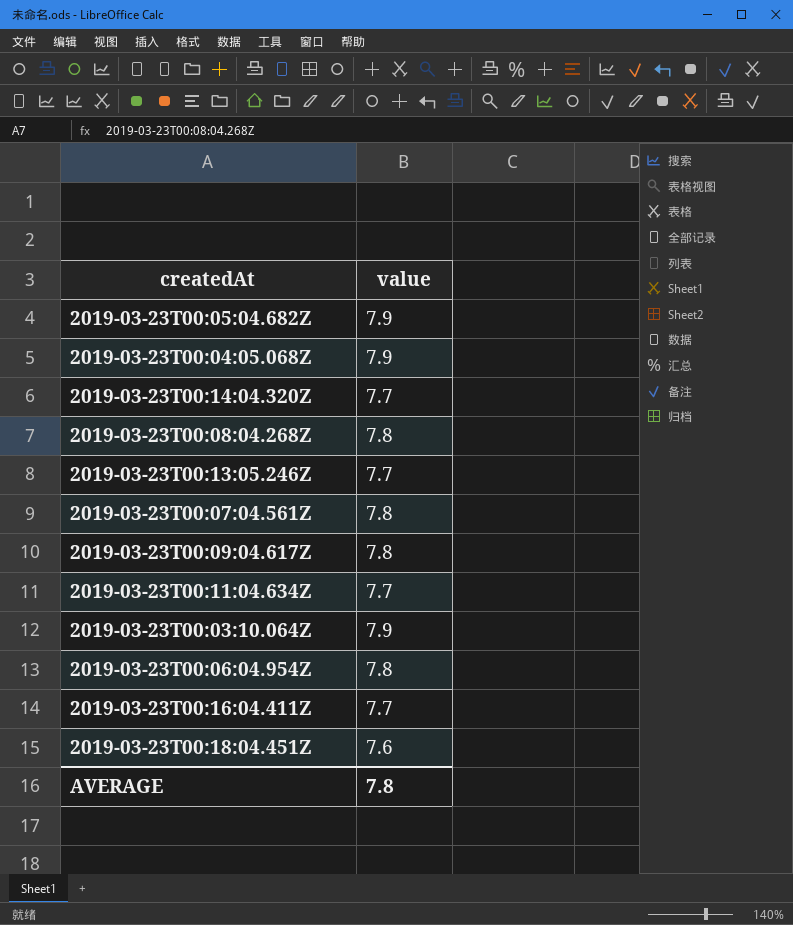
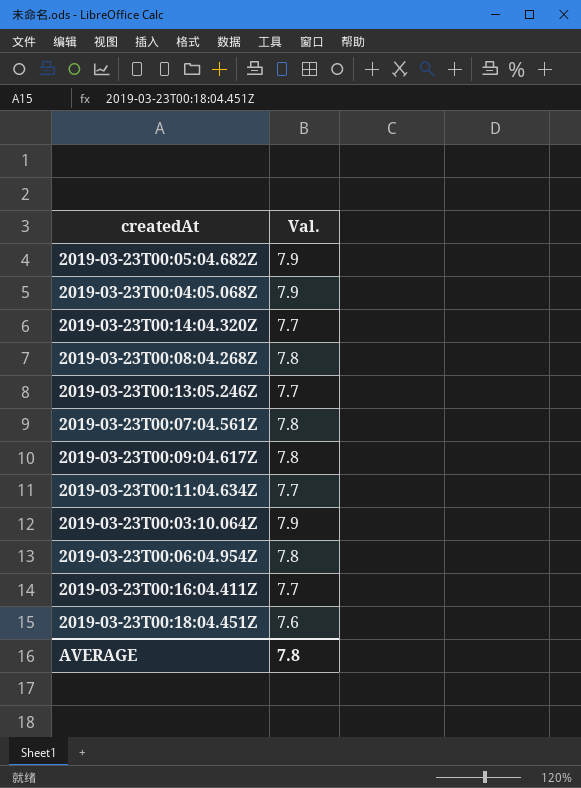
column name: value -> Val.

